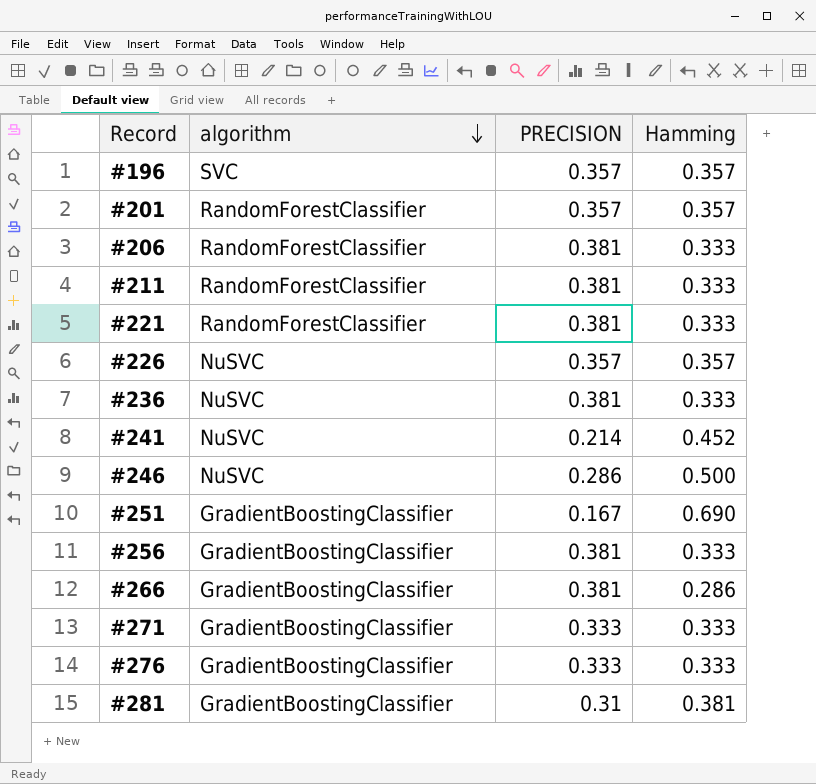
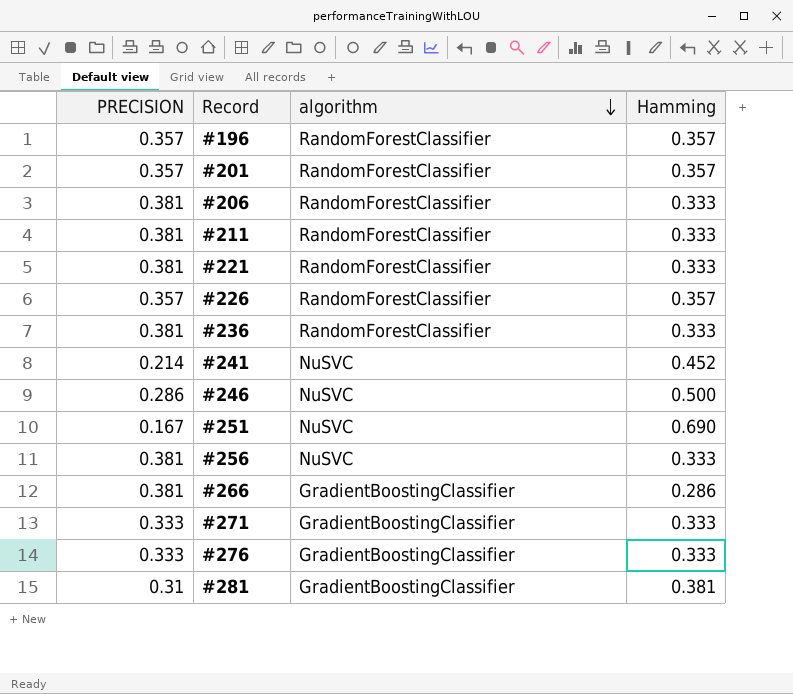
column PRECISION | position: 3 -> 1
#196 | algorithm: SVC -> RandomForestClassifier
#226 | algorithm: NuSVC -> RandomForestClassifier
#236 | algorithm: NuSVC -> RandomForestClassifier
#251 | algorithm: GradientBoostingClassifier -> NuSVC
#256 | algorithm: GradientBoostingClassifier -> NuSVC

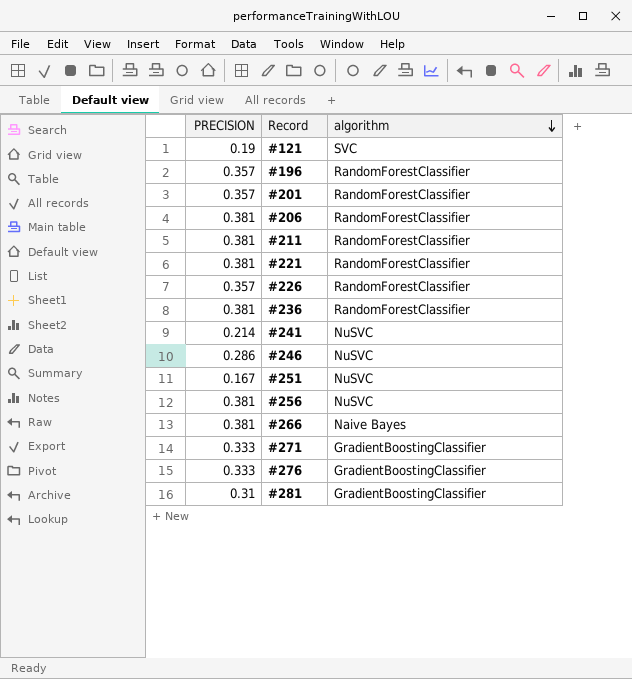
column Hamming | position: 4 -> none
row #121: none -> 0.19 | SVC
#266 | algorithm: GradientBoostingClassifier -> Naive Bayes

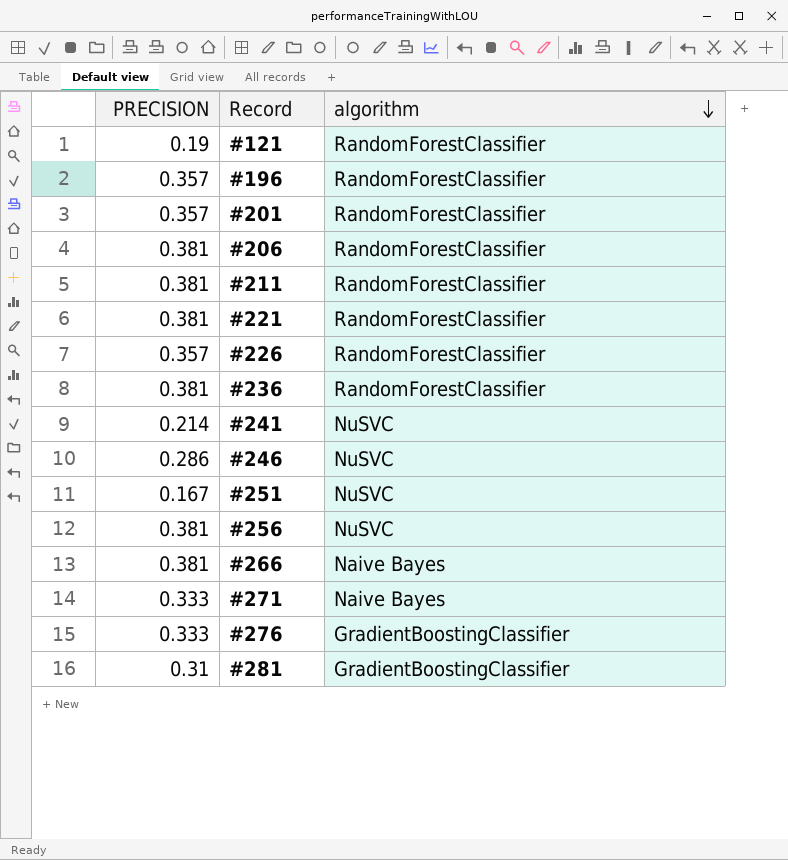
#121 | algorithm: SVC -> RandomForestClassifier
#271 | algorithm: GradientBoostingClassifier -> Naive Bayes

